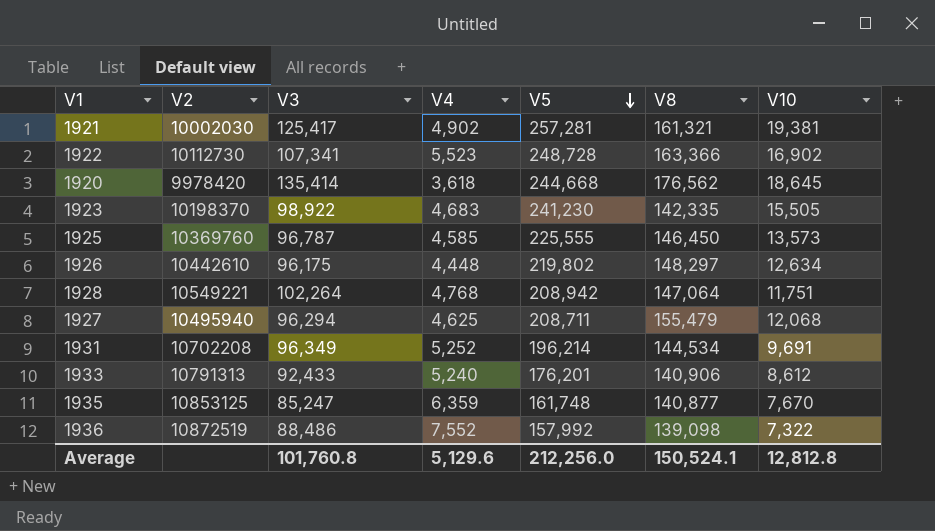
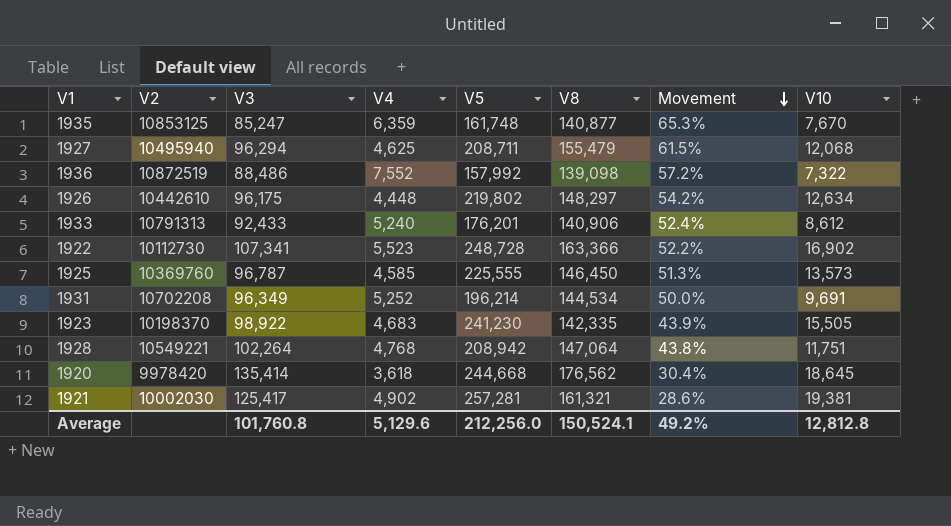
row order: V5 descending -> Movement descending
column Movement | formula: none -> ([V8] - [V3]) / [V3]

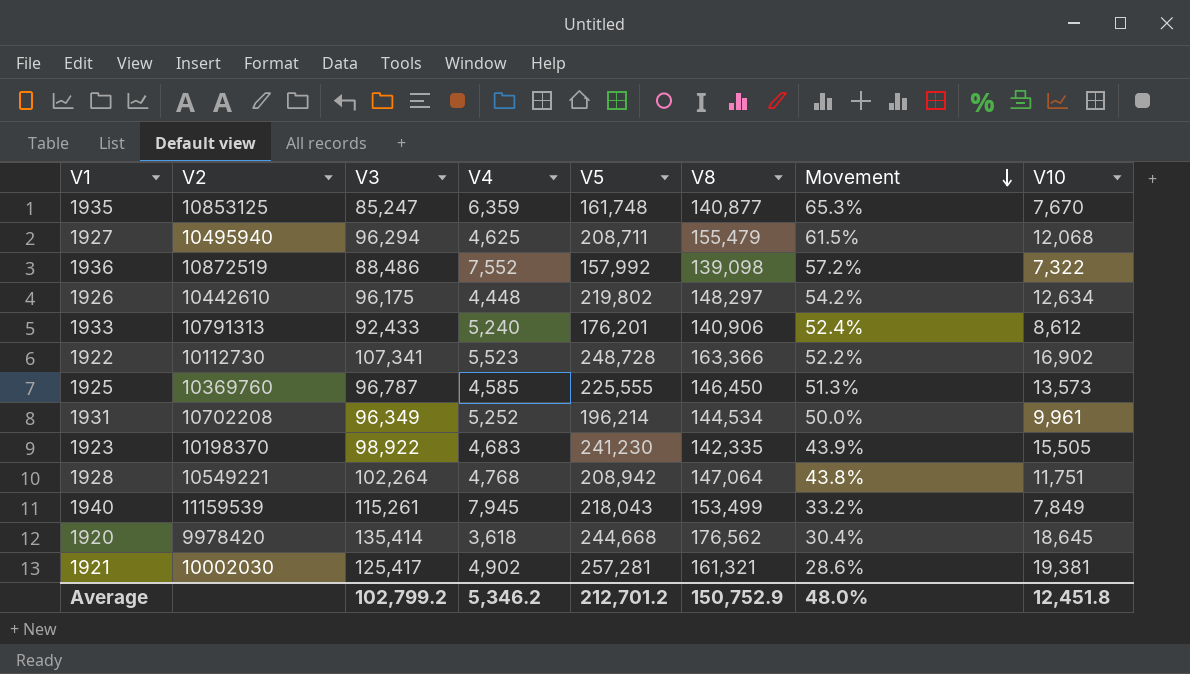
1931 | V10: 9,691 -> 9,961
row 1940: none -> 11159539 | 115,261 | 7,945 | 218,043 | 153,499 | 33.2% | 7,849
Average | V3: 101,760.8 -> 102,799.2
Average | V4: 5,129.6 -> 5,346.2
Average | V5: 212,256.0 -> 212,701.2
Average | V8: 150,524.1 -> 150,752.9
Average | Movement: 49.2% -> 48.0%
Average | V10: 12,812.8 -> 12,451.8

